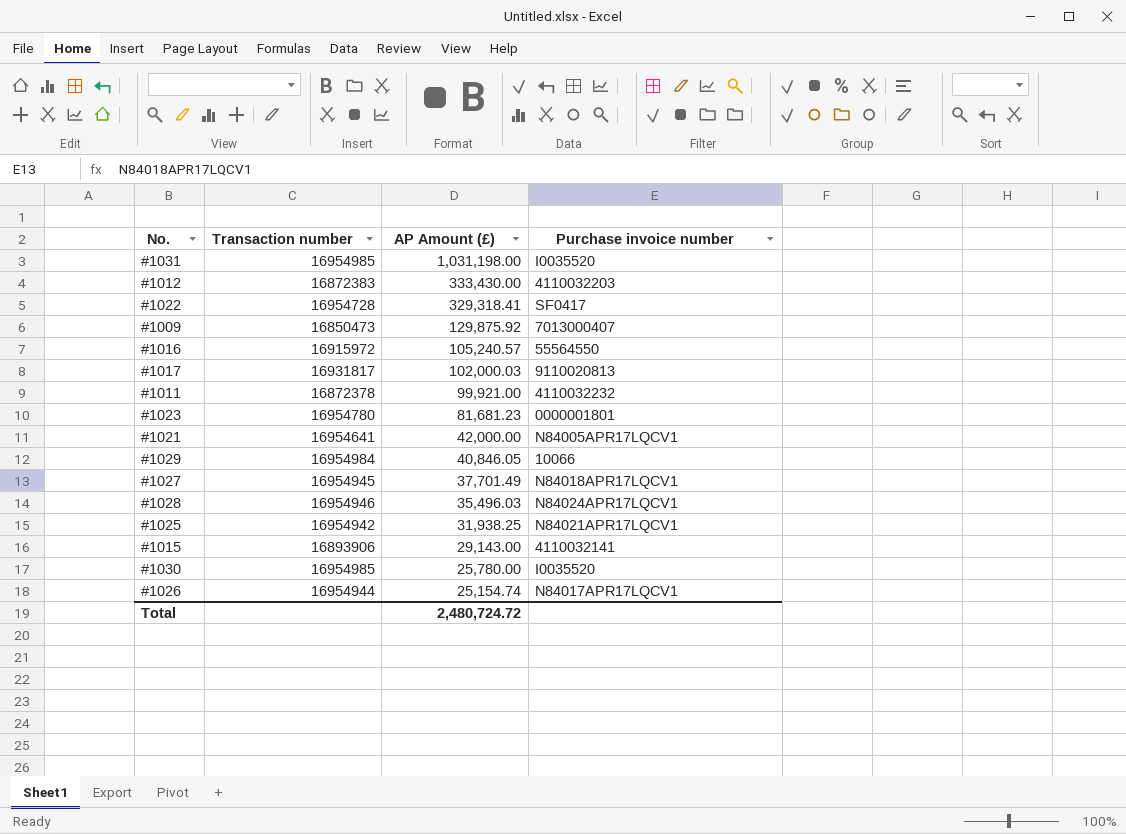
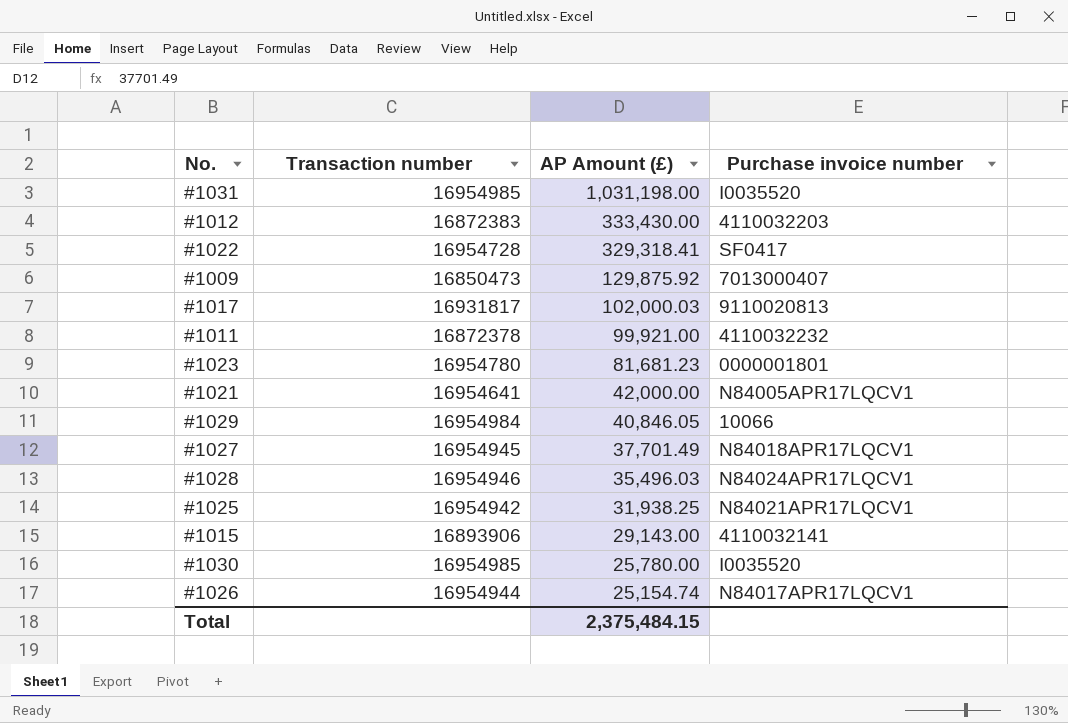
row #1016: 16915972 | 105,240.57 | 55564550 -> none
Total | AP Amount (£): 2,480,724.72 -> 2,375,484.15

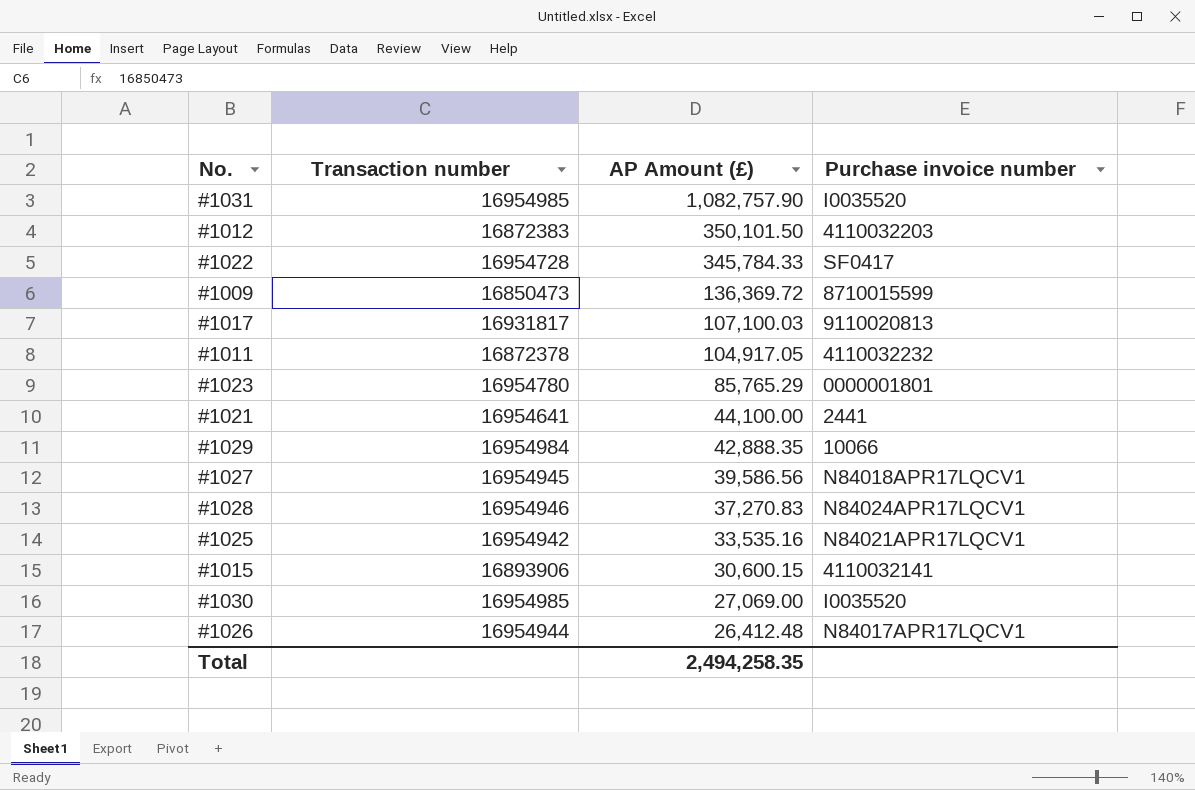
#1031 | AP Amount (£): 1,031,198.00 -> 1,082,757.90
#1012 | AP Amount (£): 333,430.00 -> 350,101.50
#1022 | AP Amount (£): 329,318.41 -> 345,784.33
#1009 | AP Amount (£): 129,875.92 -> 136,369.72
#1009 | Purchase invoice number: 7013000407 -> 8710015599
#1017 | AP Amount (£): 102,000.03 -> 107,100.03
#1011 | AP Amount (£): 99,921.00 -> 104,917.05
#1023 | AP Amount (£): 81,681.23 -> 85,765.29
#1021 | AP Amount (£): 42,000.00 -> 44,100.00
#1021 | Purchase invoice number: N84005APR17LQCV1 -> 2441
#1029 | AP Amount (£): 40,846.05 -> 42,888.35
#1027 | AP Amount (£): 37,701.49 -> 39,586.56
#1028 | AP Amount (£): 35,496.03 -> 37,270.83
#1025 | AP Amount (£): 31,938.25 -> 33,535.16
#1015 | AP Amount (£): 29,143.00 -> 30,600.15
#1030 | AP Amount (£): 25,780.00 -> 27,069.00
#1026 | AP Amount (£): 25,154.74 -> 26,412.48
Total | AP Amount (£): 2,375,484.15 -> 2,494,258.35

